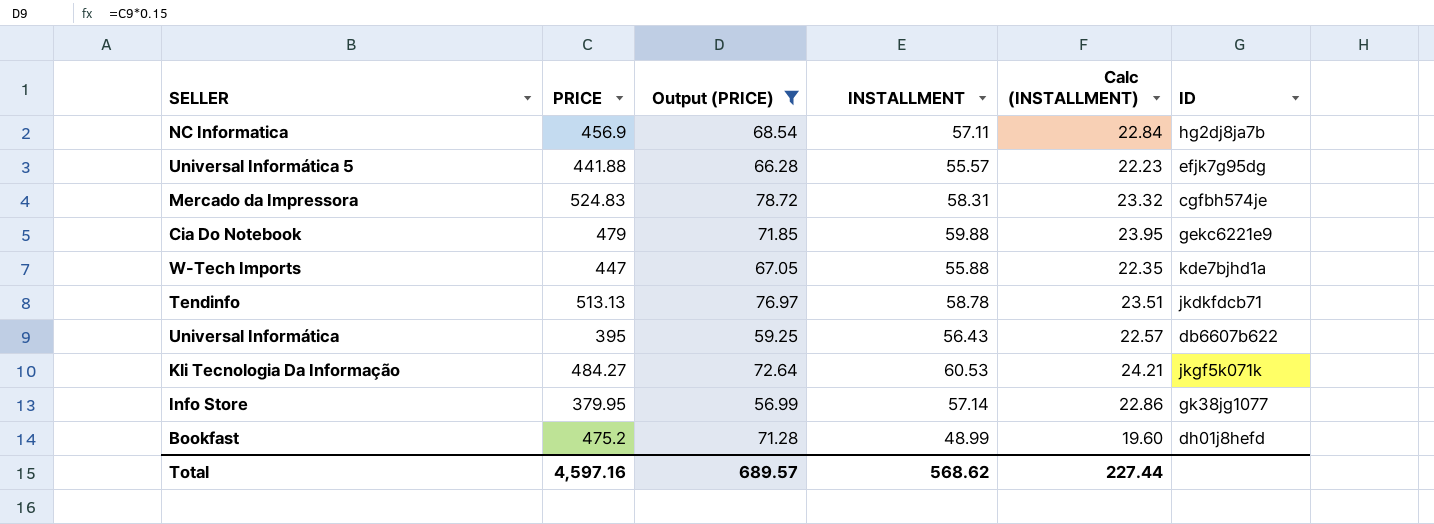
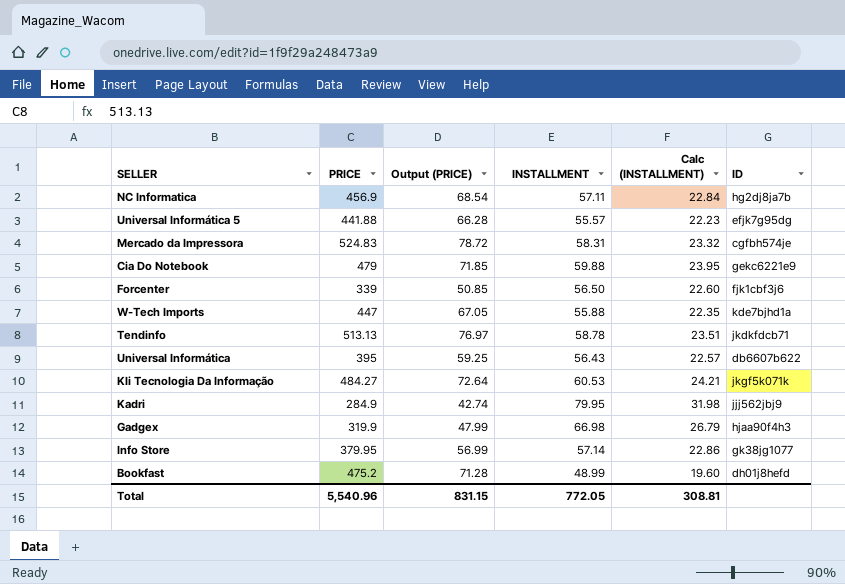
filter: Output (PRICE) >= 56.99 -> none
Total | PRICE: 4,597.16 -> 5,540.96
Total | Output (PRICE): 689.57 -> 831.15
Total | INSTALLMENT: 568.62 -> 772.05
Total | Calc (INSTALLMENT): 227.44 -> 308.81

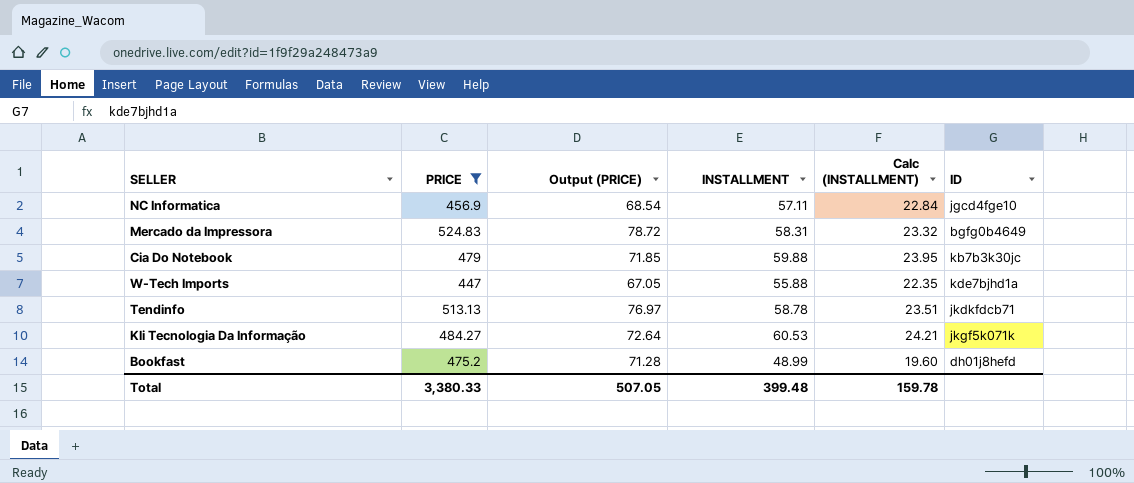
filter: none -> PRICE >= 447
NC Informatica | ID: hg2dj8ja7b -> jgcd4fge10
Mercado da Impressora | ID: cgfbh574je -> bgfg0b4649
Cia Do Notebook | ID: gekc6221e9 -> kb7b3k30jc
Total | PRICE: 5,540.96 -> 3,380.33
Total | Output (PRICE): 831.15 -> 507.05
Total | INSTALLMENT: 772.05 -> 399.48
Total | Calc (INSTALLMENT): 308.81 -> 159.78

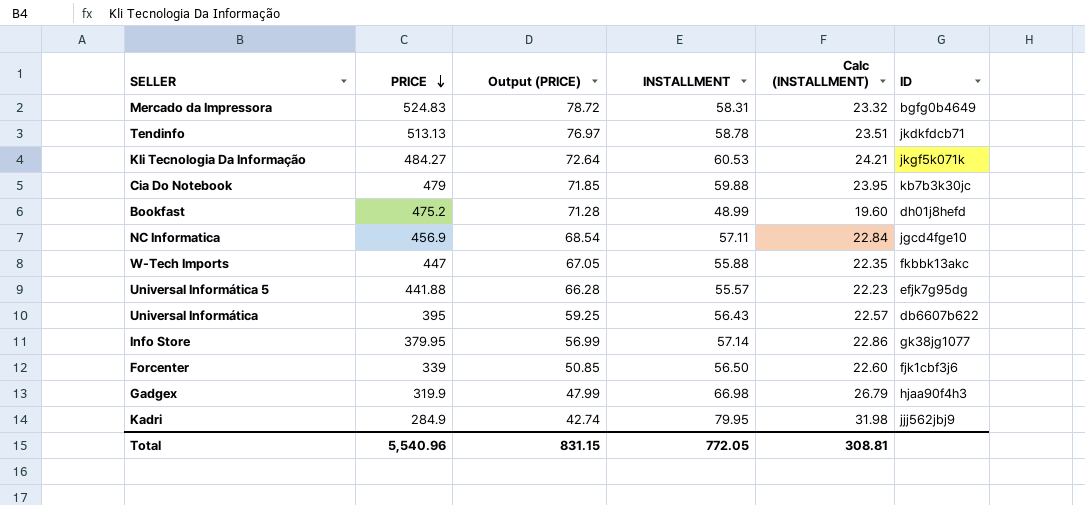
filter: PRICE >= 447 -> none
row order: none -> PRICE descending
W-Tech Imports | ID: kde7bjhd1a -> fkbbk13akc
Total | PRICE: 3,380.33 -> 5,540.96
Total | Output (PRICE): 507.05 -> 831.15
Total | INSTALLMENT: 399.48 -> 772.05
Total | Calc (INSTALLMENT): 159.78 -> 308.81

